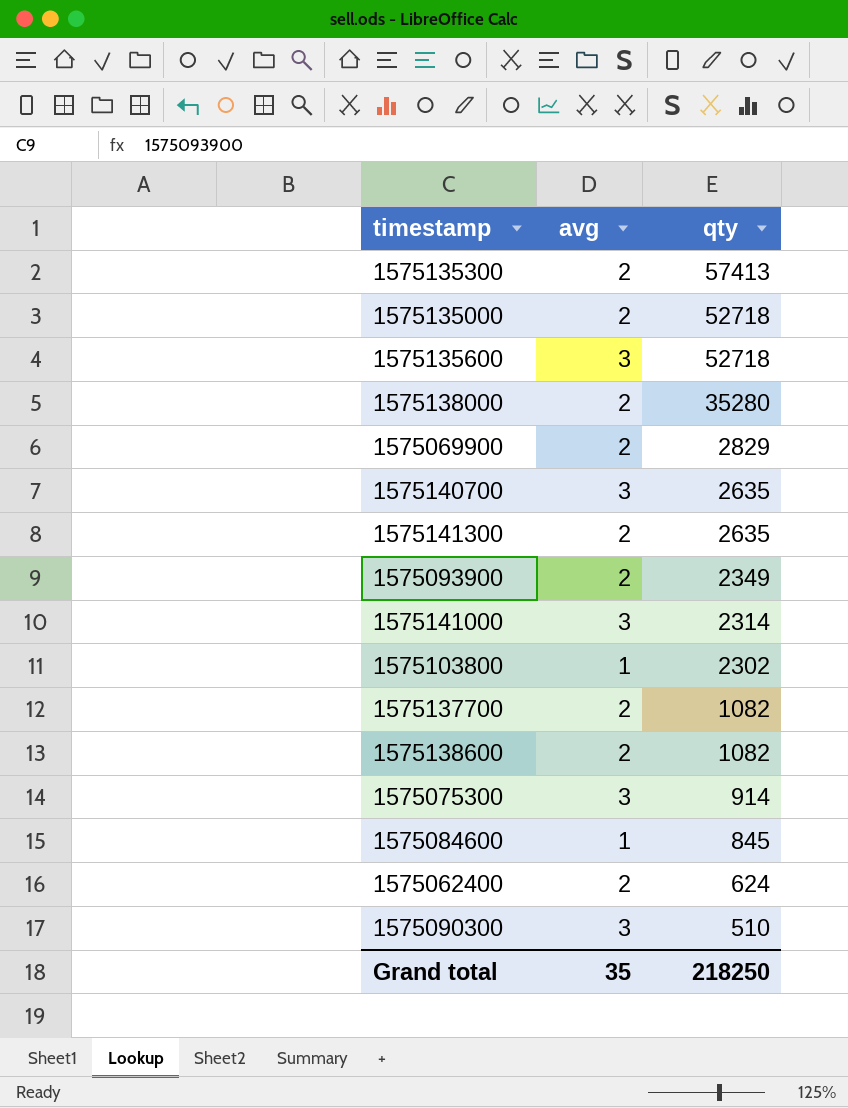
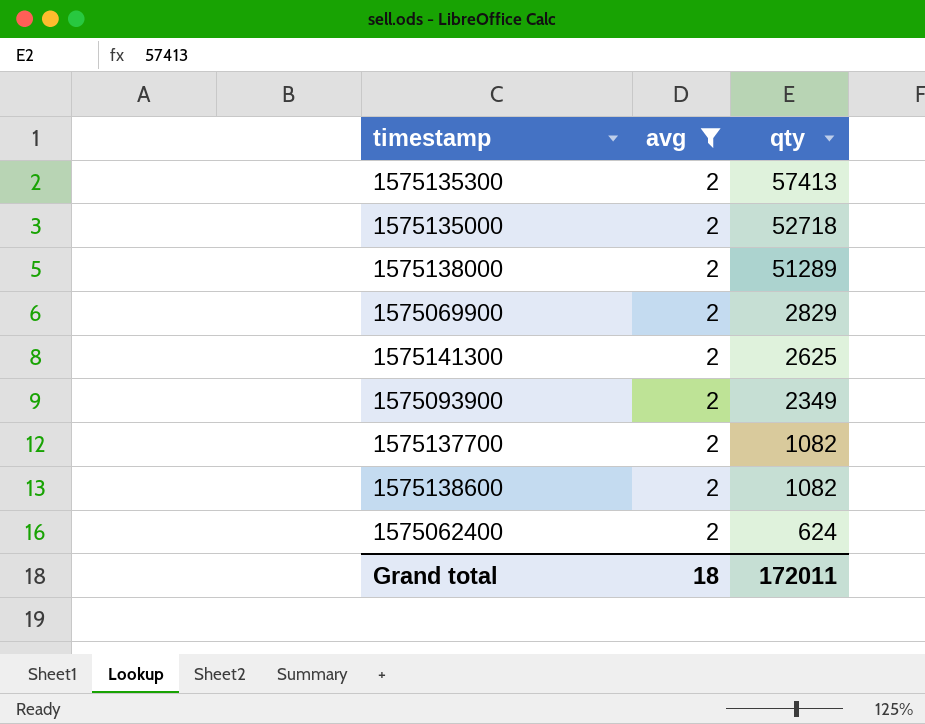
filter: none -> avg = 2
1575138000 | qty: 35280 -> 51289
1575141300 | qty: 2635 -> 2625
Grand total | avg: 35 -> 18
Grand total | qty: 218250 -> 172011

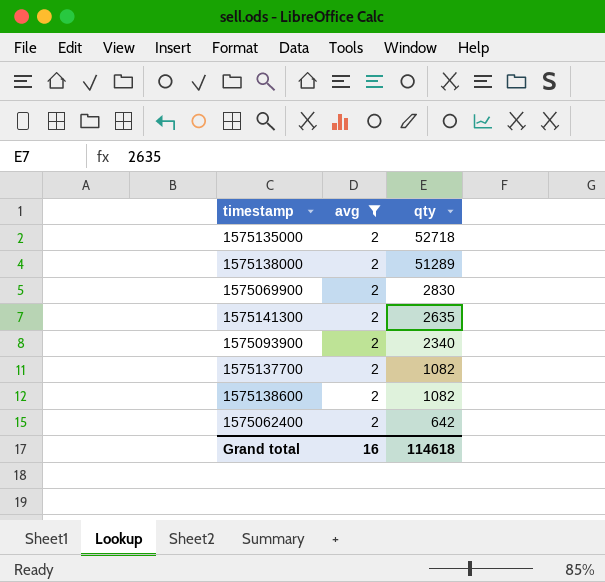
row 1575135300: 2 | 57413 -> none
1575069900 | qty: 2829 -> 2830
1575141300 | qty: 2625 -> 2635
1575093900 | qty: 2349 -> 2340
1575062400 | qty: 624 -> 642
Grand total | avg: 18 -> 16
Grand total | qty: 172011 -> 114618

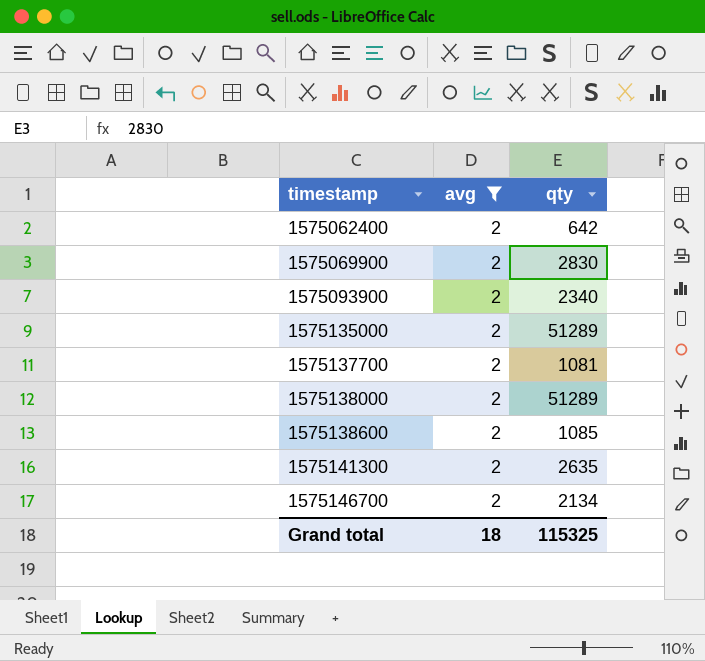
row order: qty descending -> timestamp ascending
1575135000 | qty: 52718 -> 51289
1575137700 | qty: 1082 -> 1081
1575138600 | qty: 1082 -> 1085
row 1575146700: none -> 2 | 2134
Grand total | avg: 16 -> 18
Grand total | qty: 114618 -> 115325

